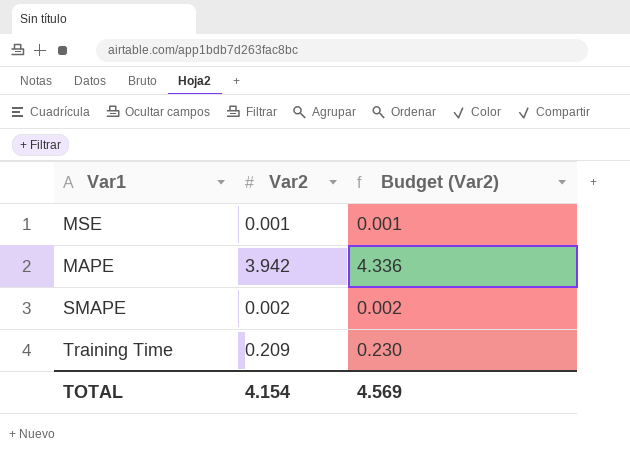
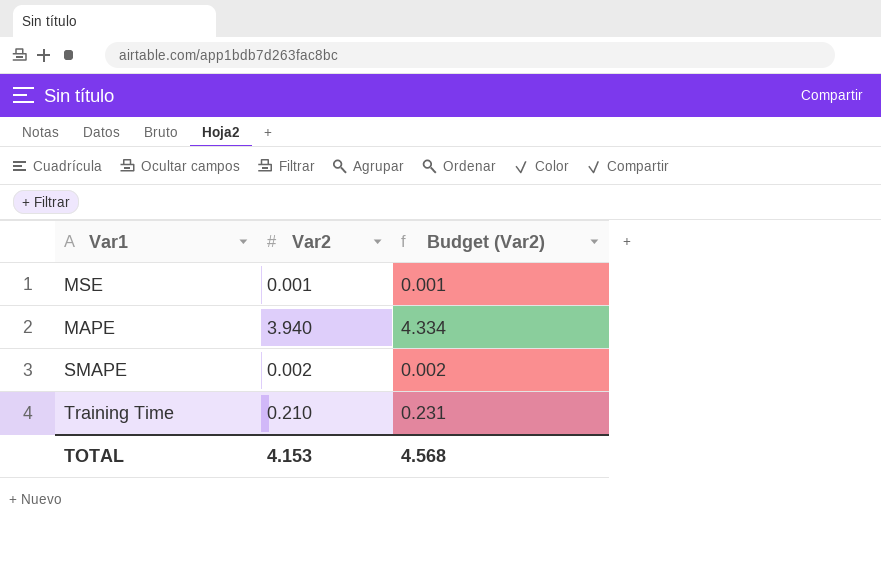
MAPE | Var2: 3.942 -> 3.940
MAPE | Budget (Var2): 4.336 -> 4.334
Training Time | Var2: 0.209 -> 0.210
Training Time | Budget (Var2): 0.230 -> 0.231
TOTAL | Var2: 4.154 -> 4.153
TOTAL | Budget (Var2): 4.569 -> 4.568

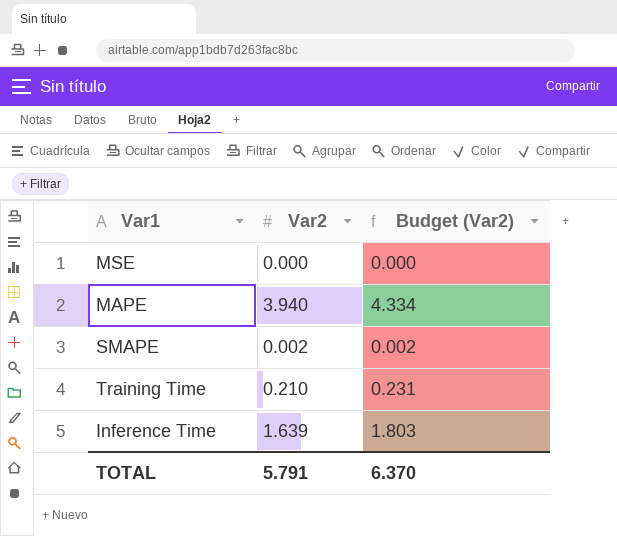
MSE | Var2: 0.001 -> 0.000
MSE | Budget (Var2): 0.001 -> 0.000
row Inference Time: none -> 1.639 | 1.803
TOTAL | Var2: 4.153 -> 5.791
TOTAL | Budget (Var2): 4.568 -> 6.370

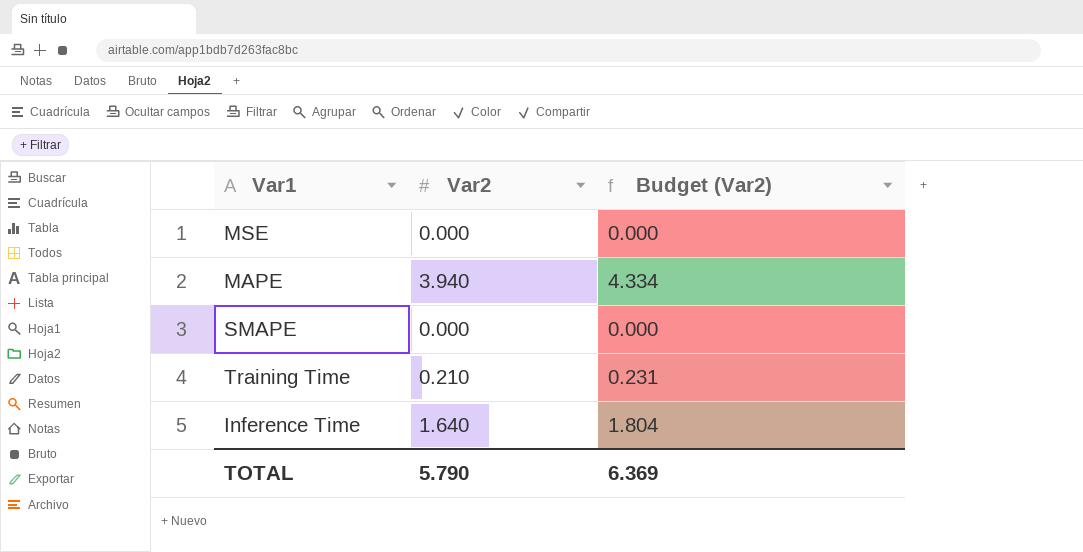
SMAPE | Var2: 0.002 -> 0.000
SMAPE | Budget (Var2): 0.002 -> 0.000
Inference Time | Var2: 1.639 -> 1.640
Inference Time | Budget (Var2): 1.803 -> 1.804
TOTAL | Var2: 5.791 -> 5.790
TOTAL | Budget (Var2): 6.370 -> 6.369

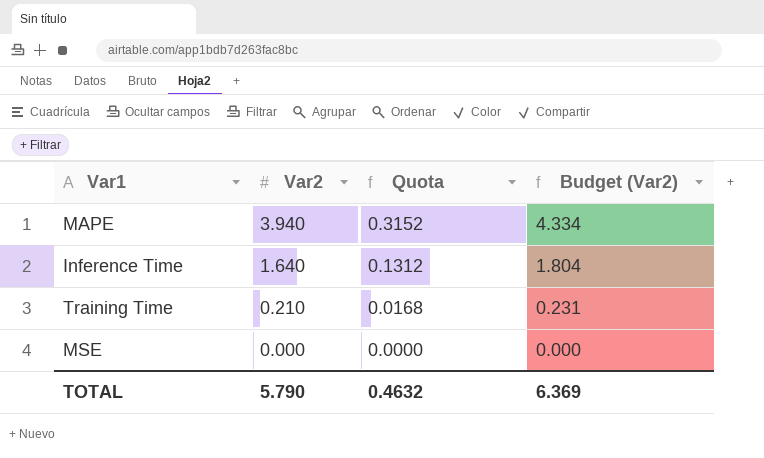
row order: none -> Var2 descending
column Quota | formula: none -> [Var2] * 0.08
row SMAPE: 0.000 | 0.000 -> none

